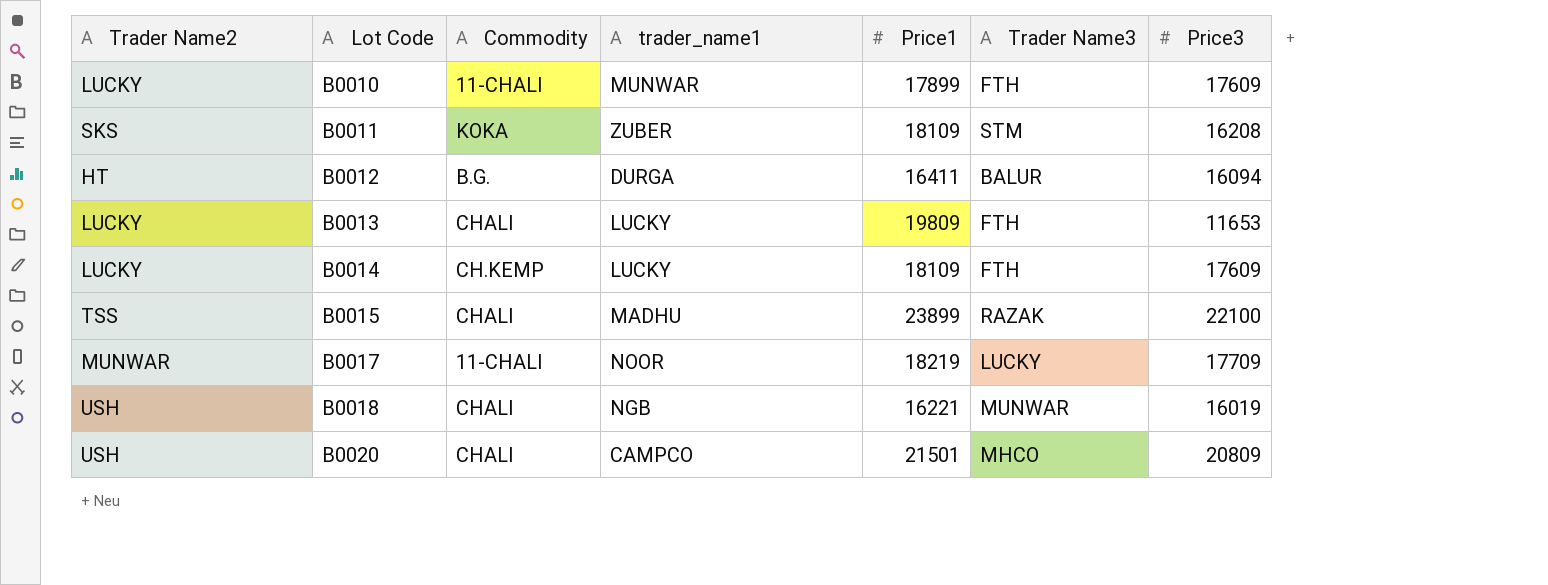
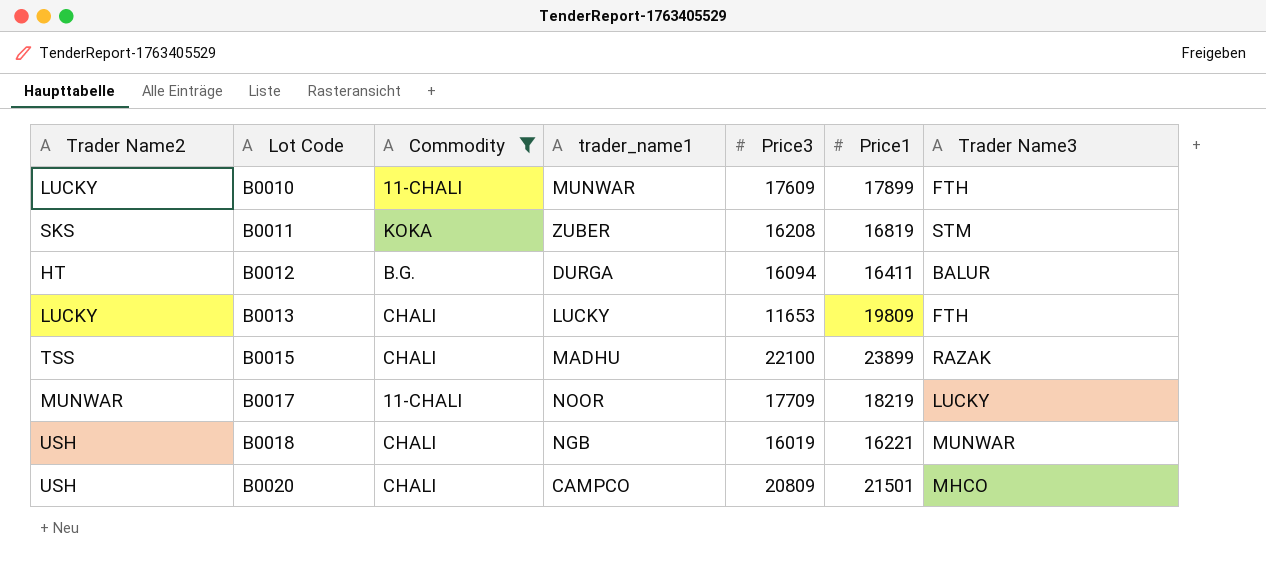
filter: none -> Commodity != CH.KEMP
column Price3 | position: 7 -> 5
B0011 | Price1: 18109 -> 16819

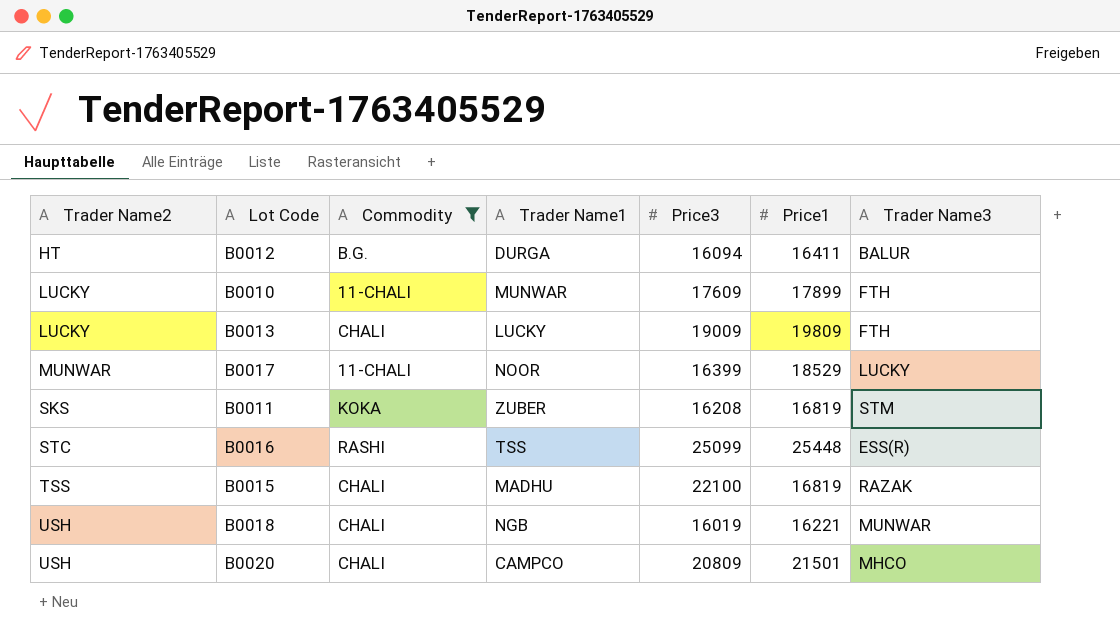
row order: Lot Code ascending -> Trader Name2 ascending
column name: trader_name1 -> Trader Name1
B0013 | Price3: 11653 -> 19009
B0017 | Price3: 17709 -> 16399
B0017 | Price1: 18219 -> 18529
row B0016: none -> STC | RASHI | TSS | 25099 | 25448 | ESS(R)
B0015 | Price1: 23899 -> 16819

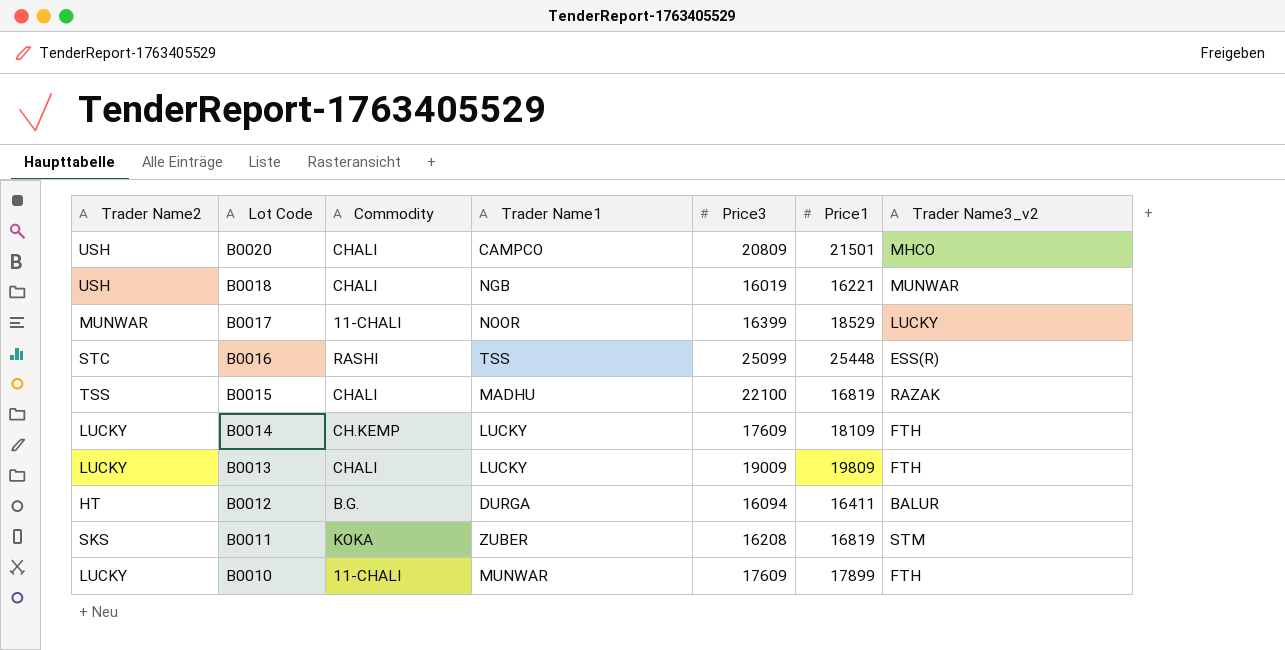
filter: Commodity != CH.KEMP -> none
row order: Trader Name2 ascending -> Lot Code descending
column name: Trader Name3 -> Trader Name3_v2

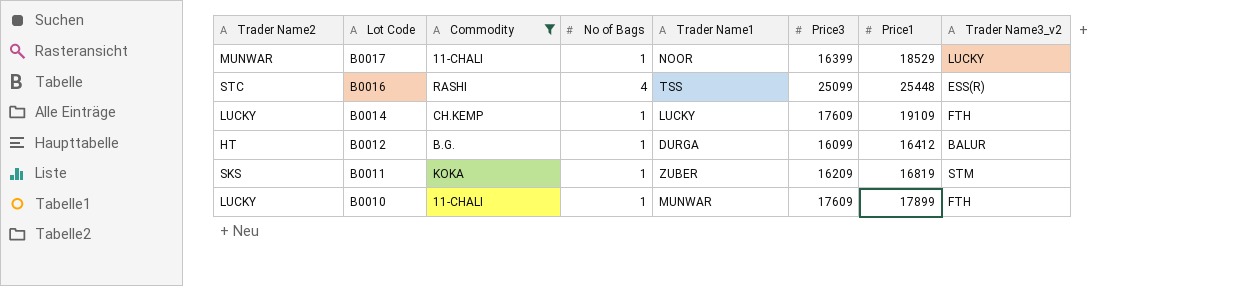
filter: none -> Commodity != CHALI
column No of Bags | position: none -> 4
B0014 | Price1: 18109 -> 19109
B0012 | Price3: 16094 -> 16099
B0012 | Price1: 16411 -> 16412
B0011 | Price3: 16208 -> 16209

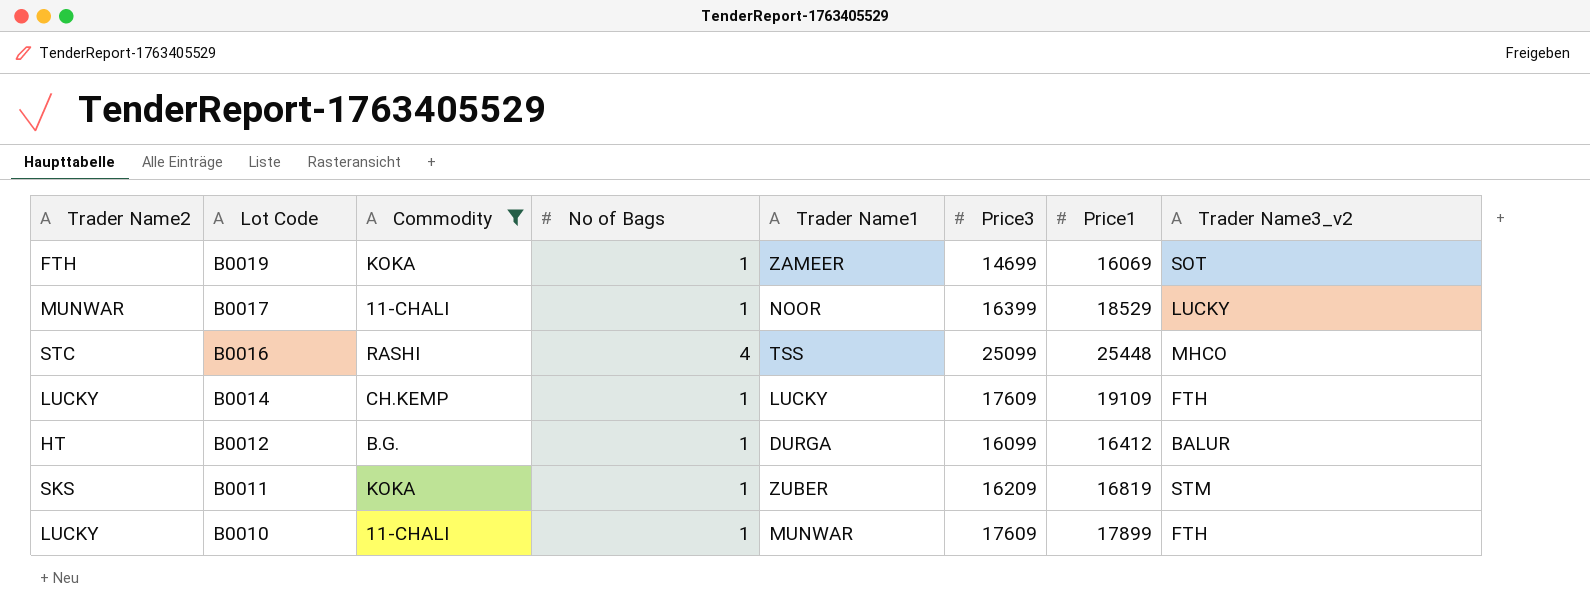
row B0019: none -> FTH | KOKA | 1 | ZAMEER | 14699 | 16069 | SOT
B0016 | Trader Name3_v2: ESS(R) -> MHCO

